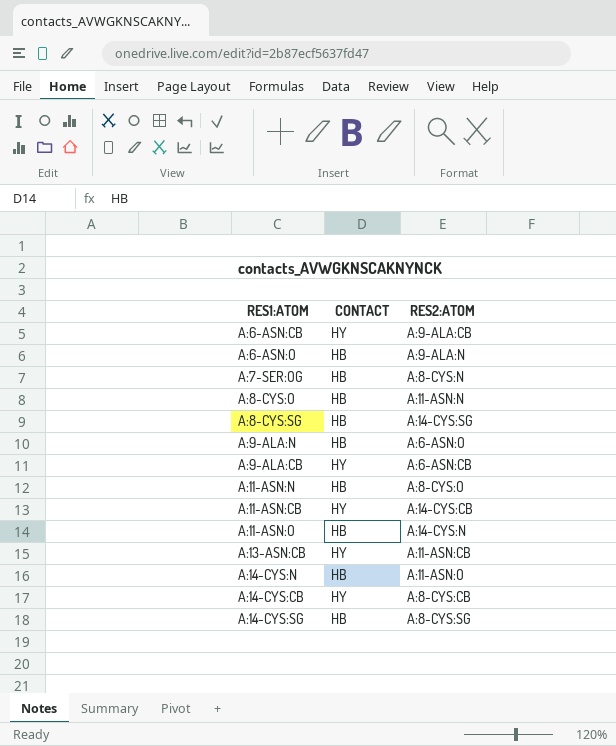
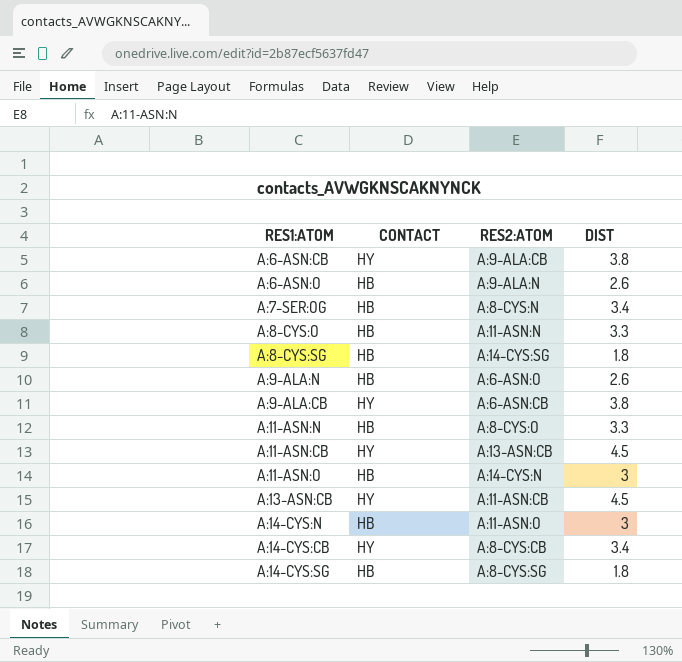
column DIST | position: none -> 4
A:11-ASN:CB | RES2:ATOM: A:14-CYS:CB -> A:13-ASN:CB

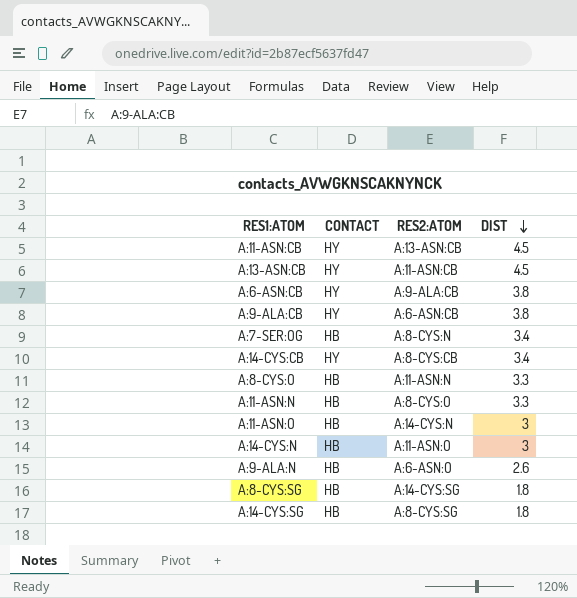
row order: none -> DIST descending
row A:6-ASN:O: HB | A:9-ALA:N | 2.6 -> none

